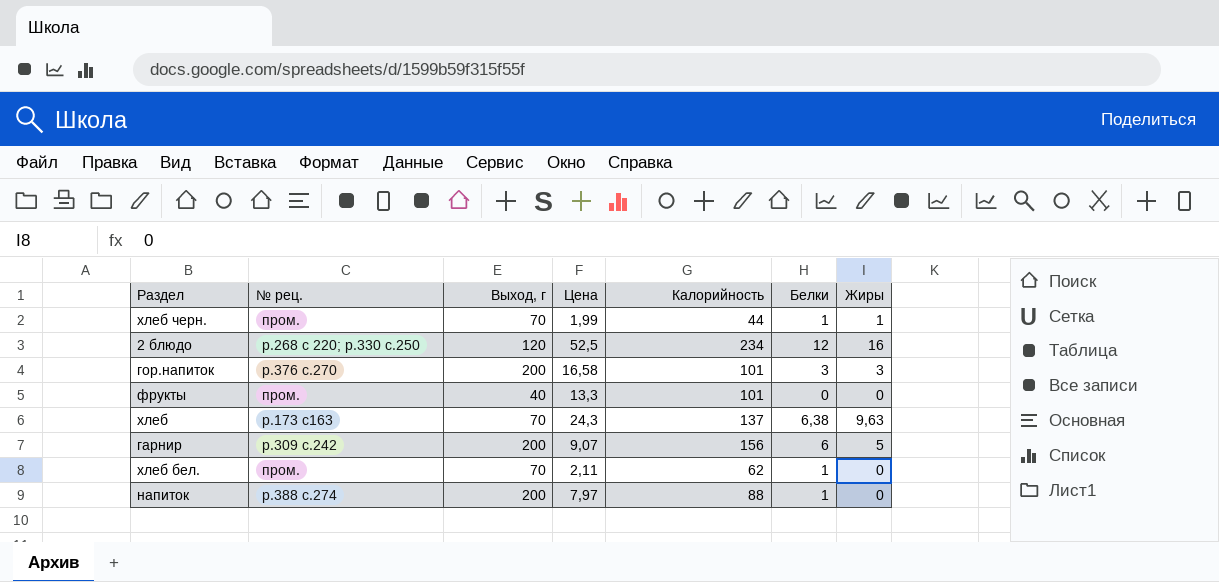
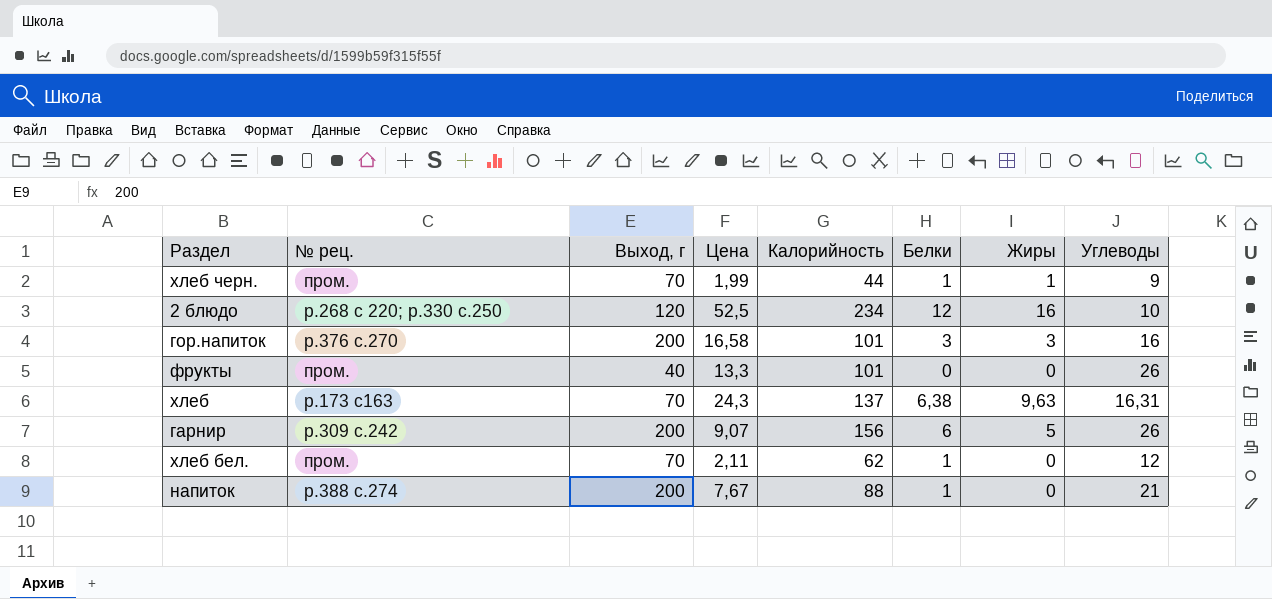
column Углеводы | position: none -> 8
напиток | Цена: 7,97 -> 7,67

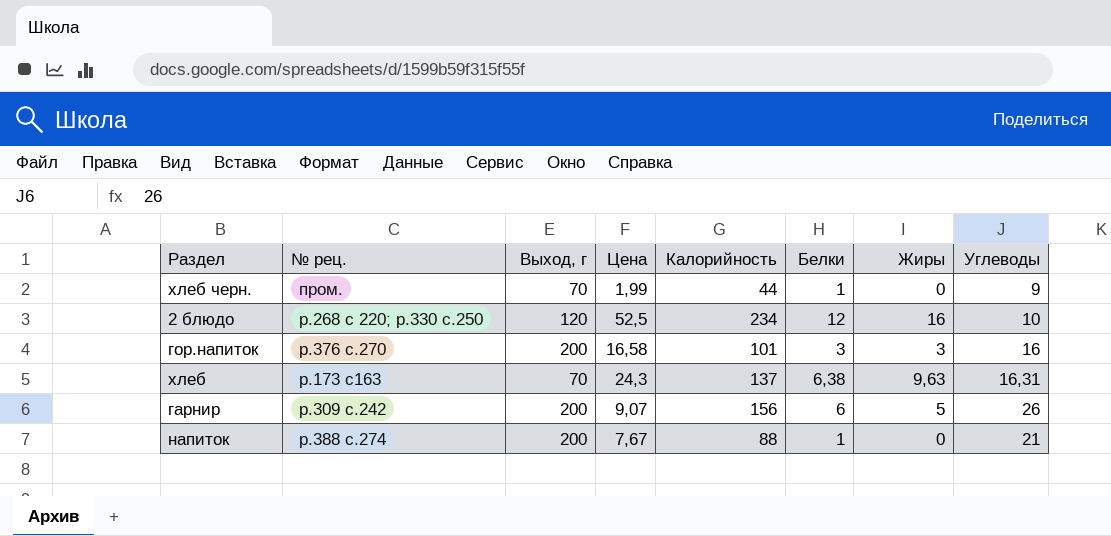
row фрукты: пром. | 40 | 13,3 | 101 | 0 | 0 | 26 -> none
row хлеб бел.: пром. | 70 | 2,11 | 62 | 1 | 0 | 12 -> none
хлеб черн. | Жиры: 1 -> 0

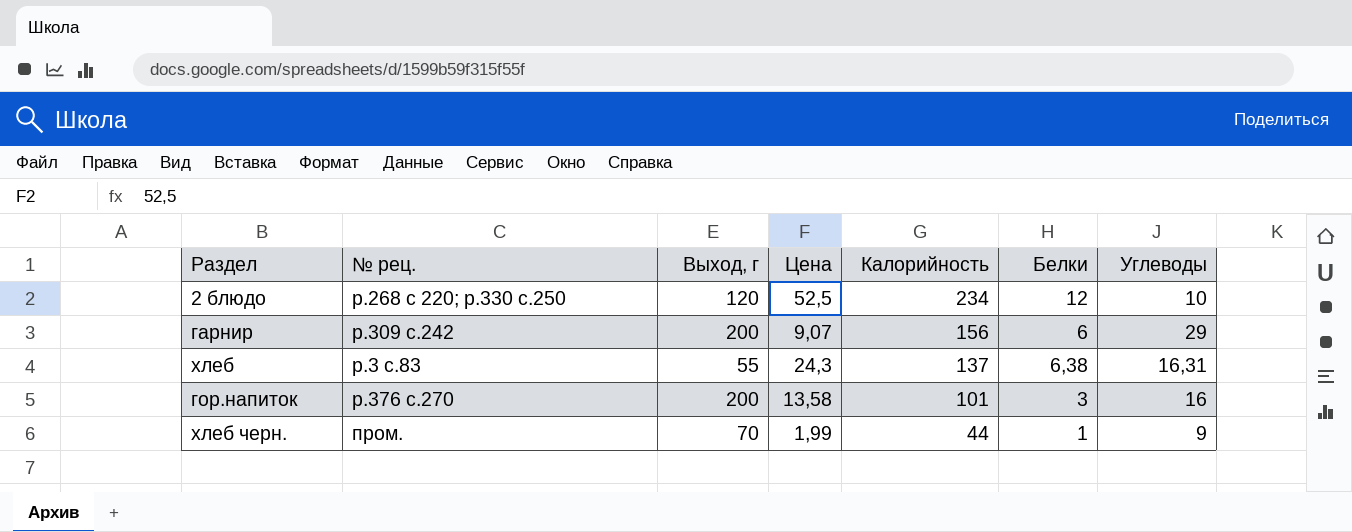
row order: none -> Калорийность descending
column Жиры | position: 7 -> none
row напиток: р.388 с.274 | 200 | 7,67 | 88 | 1 | 0 | 21 -> none
гарнир | Углеводы: 26 -> 29
хлеб | № рец.: р.173 с163 -> р.3 с.83
хлеб | Выход, г: 70 -> 55
гор.напиток | Цена: 16,58 -> 13,58

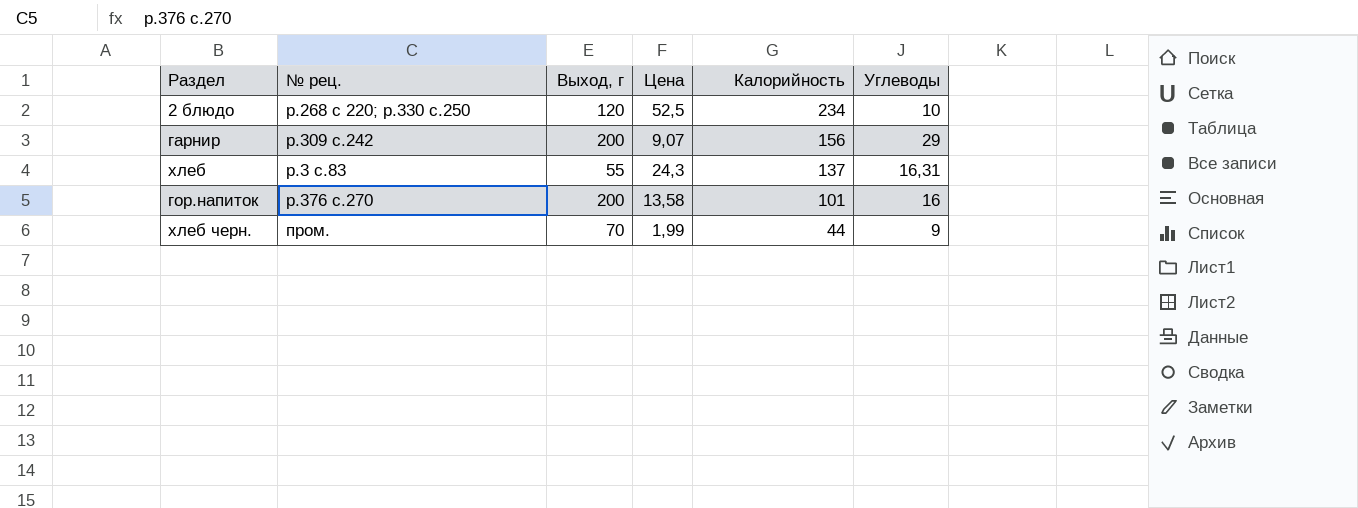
column Белки | position: 6 -> none

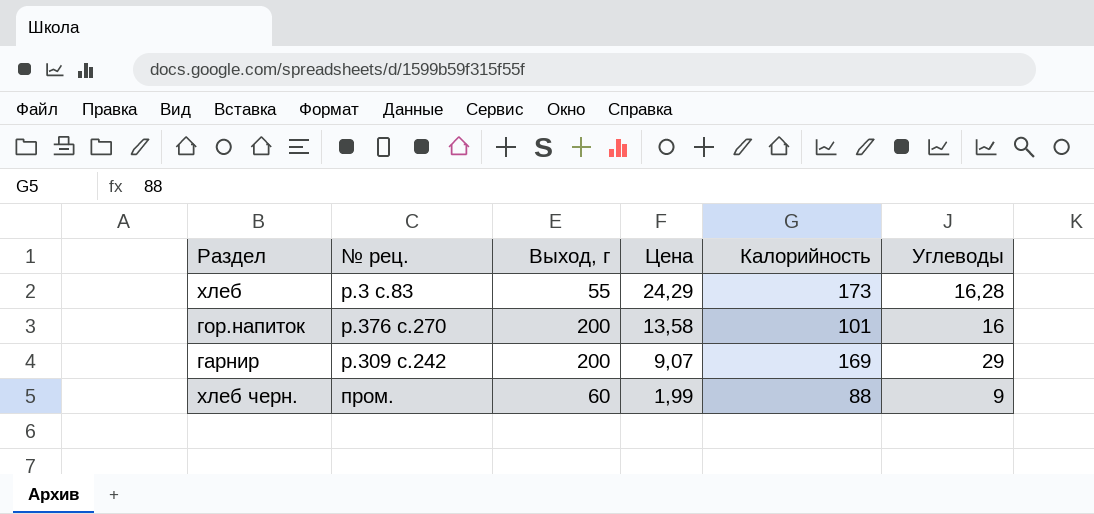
row order: Калорийность descending -> Цена descending
row 2 блюдо: р.268 с 220; р.330 с.250 | 120 | 52,5 | 234 | 10 -> none
хлеб | Цена: 24,3 -> 24,29
хлеб | Калорийность: 137 -> 173
хлеб | Углеводы: 16,31 -> 16,28
гарнир | Калорийность: 156 -> 169
хлеб черн. | Выход, г: 70 -> 60
хлеб черн. | Калорийность: 44 -> 88

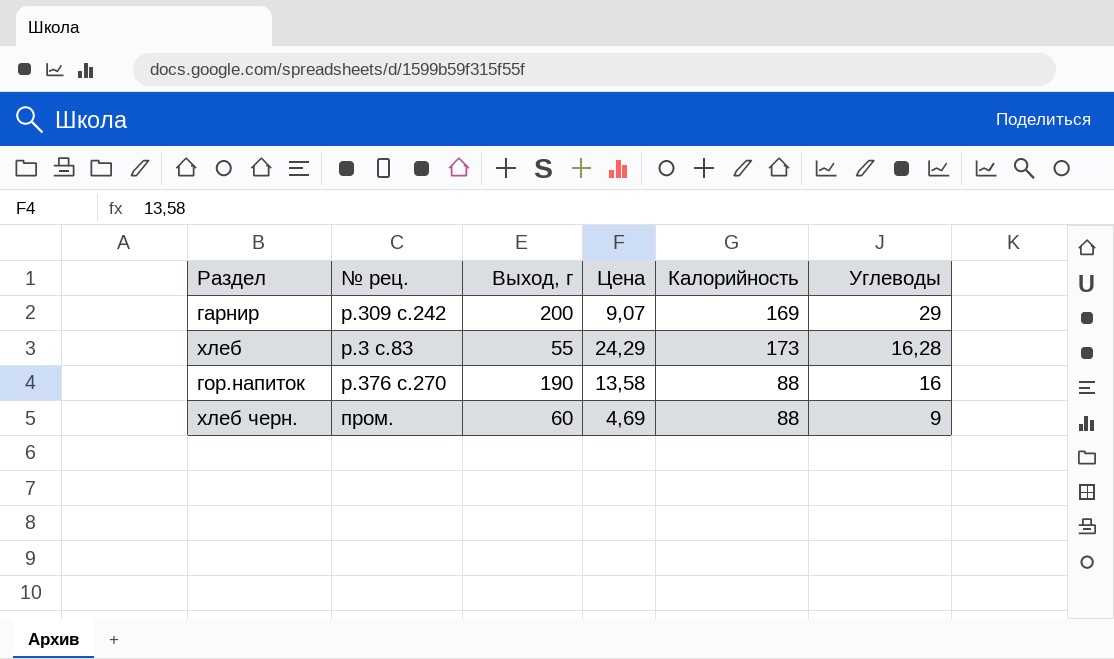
row order: Цена descending -> Углеводы descending
гор.напиток | Выход, г: 200 -> 190
гор.напиток | Калорийность: 101 -> 88
хлеб черн. | Цена: 1,99 -> 4,69

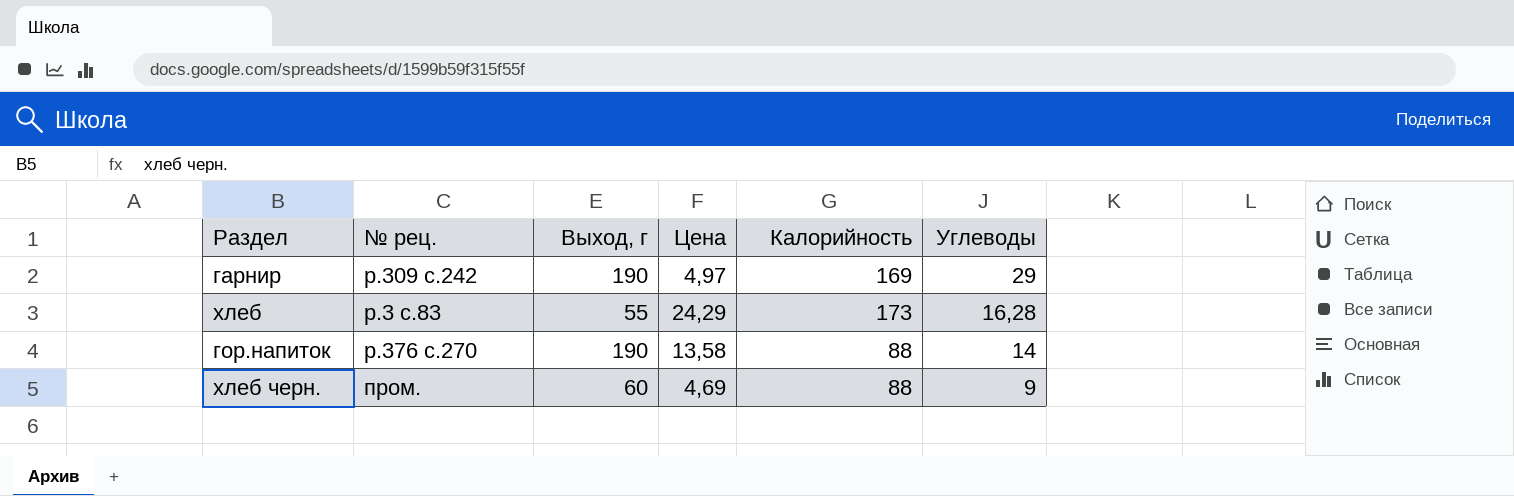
гарнир | Выход, г: 200 -> 190
гарнир | Цена: 9,07 -> 4,97
гор.напиток | Углеводы: 16 -> 14

